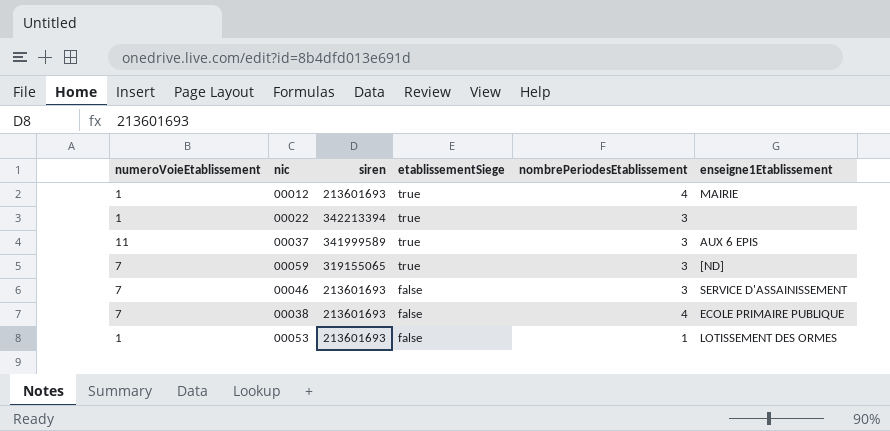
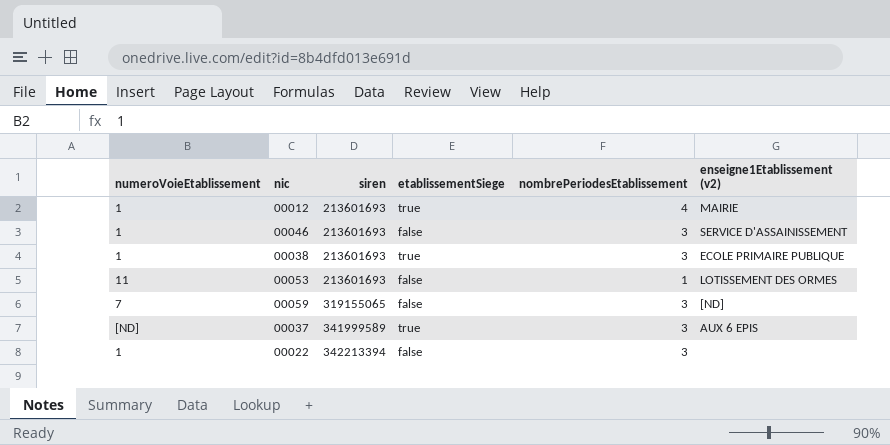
row order: etablissementSiege descending -> siren ascending
column name: enseigne1Etablissement -> enseigne1Etablissement (v2)
00046 | numeroVoieEtablissement: 7 -> 1
00038 | numeroVoieEtablissement: 7 -> 1
00038 | etablissementSiege: false -> true
00038 | nombrePeriodesEtablissement: 4 -> 3
00053 | numeroVoieEtablissement: 1 -> 11
00059 | etablissementSiege: true -> false
00037 | numeroVoieEtablissement: 11 -> [ND]
00022 | etablissementSiege: true -> false

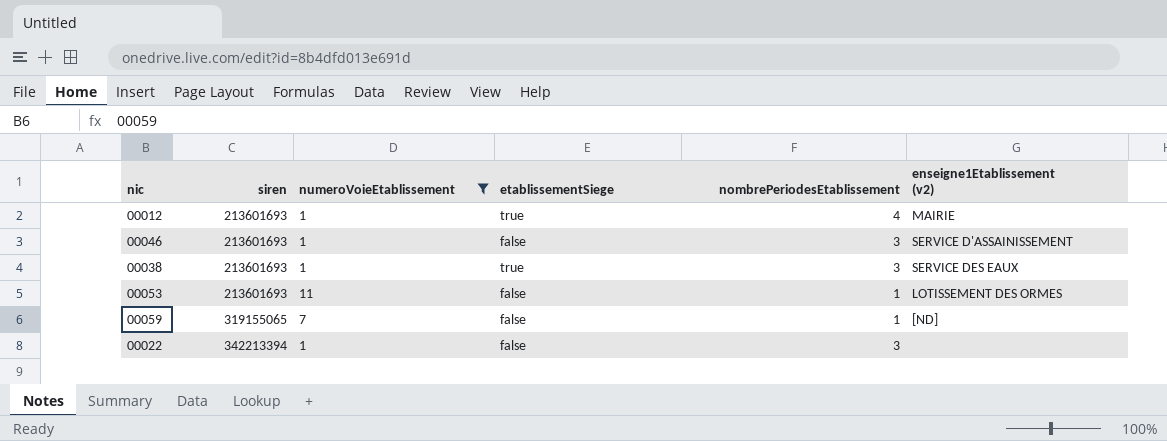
filter: none -> numeroVoieEtablissement != [ND]
column numeroVoieEtablissement | position: 1 -> 3
00038 | enseigne1Etablissement (v2): ECOLE PRIMAIRE PUBLIQUE -> SERVICE DES EAUX
00059 | nombrePeriodesEtablissement: 3 -> 1

